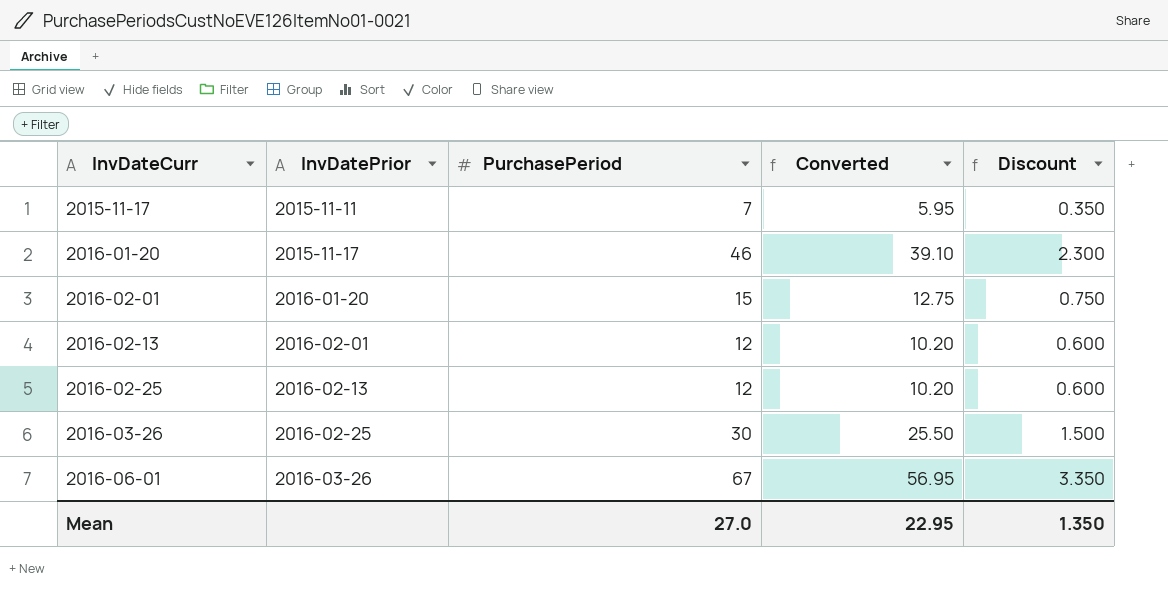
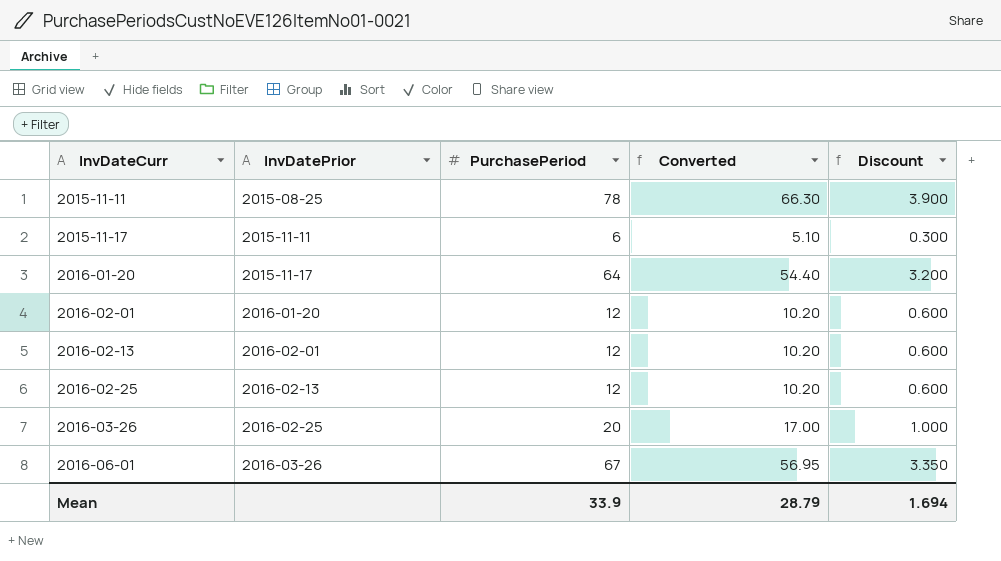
row 2015-11-11: none -> 2015-08-25 | 78 | 66.30 | 3.900
2015-11-17 | PurchasePeriod: 7 -> 6
2015-11-17 | Converted: 5.95 -> 5.10
2015-11-17 | Discount: 0.350 -> 0.300
2016-01-20 | PurchasePeriod: 46 -> 64
2016-01-20 | Converted: 39.10 -> 54.40
2016-01-20 | Discount: 2.300 -> 3.200
2016-02-01 | PurchasePeriod: 15 -> 12
2016-02-01 | Converted: 12.75 -> 10.20
2016-02-01 | Discount: 0.750 -> 0.600
2016-03-26 | PurchasePeriod: 30 -> 20
2016-03-26 | Converted: 25.50 -> 17.00
2016-03-26 | Discount: 1.500 -> 1.000
Mean | PurchasePeriod: 27.0 -> 33.9
Mean | Converted: 22.95 -> 28.79
Mean | Discount: 1.350 -> 1.694

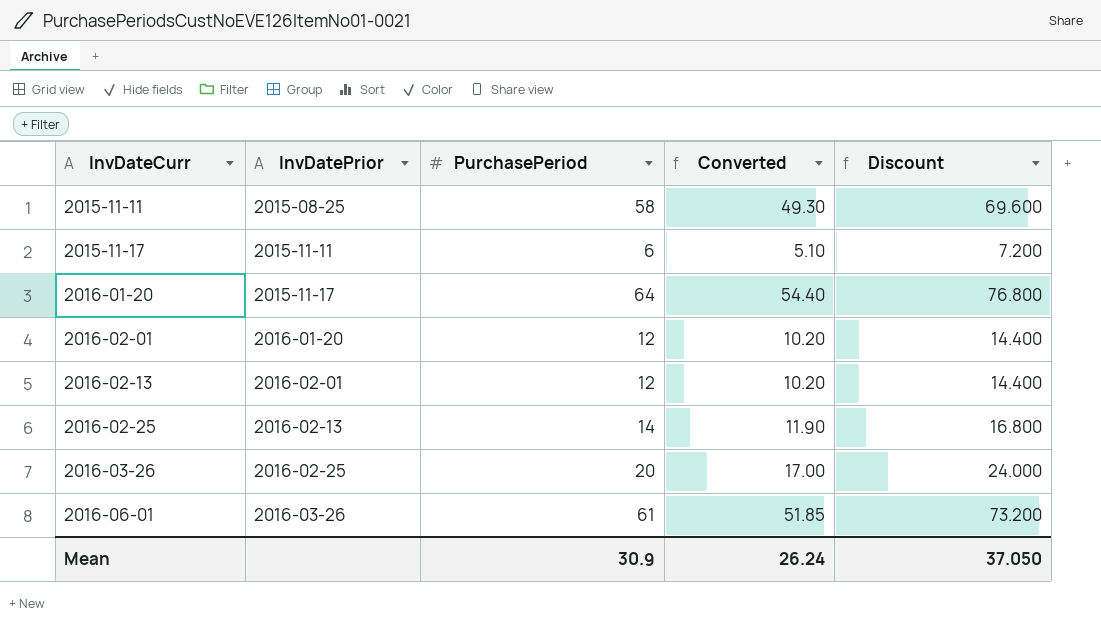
column Discount | formula: [PurchasePeriod] * 0.05 -> [PurchasePeriod] * 1.2
2015-11-11 | PurchasePeriod: 78 -> 58
2015-11-11 | Converted: 66.30 -> 49.30
2016-02-25 | PurchasePeriod: 12 -> 14
2016-02-25 | Converted: 10.20 -> 11.90
2016-06-01 | PurchasePeriod: 67 -> 61
2016-06-01 | Converted: 56.95 -> 51.85
Mean | PurchasePeriod: 33.9 -> 30.9
Mean | Converted: 28.79 -> 26.24
Mean | Discount: 1.694 -> 37.050

